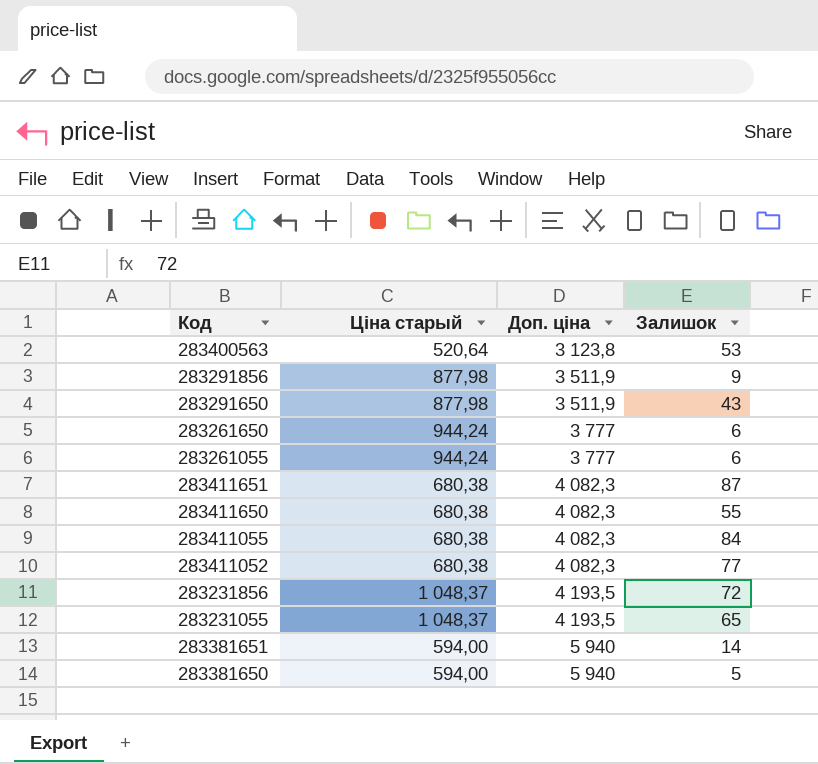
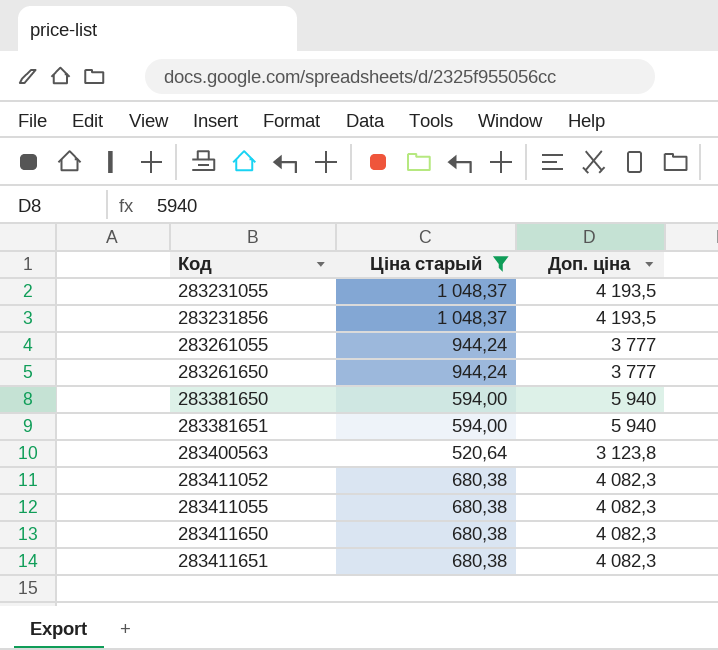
filter: none -> Ціна старый != 877,98
row order: Доп. ціна ascending -> Код ascending
column Залишок | position: 4 -> none

